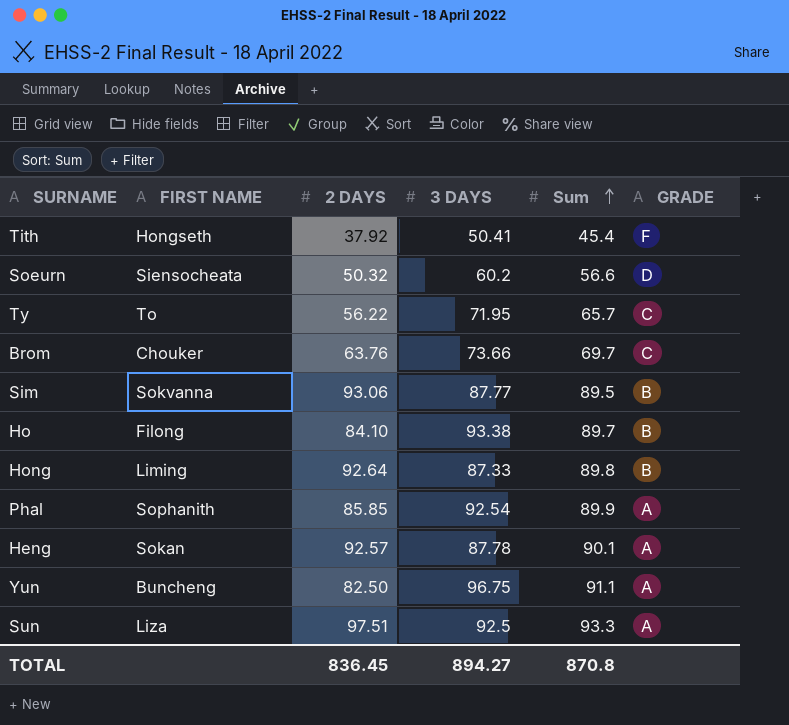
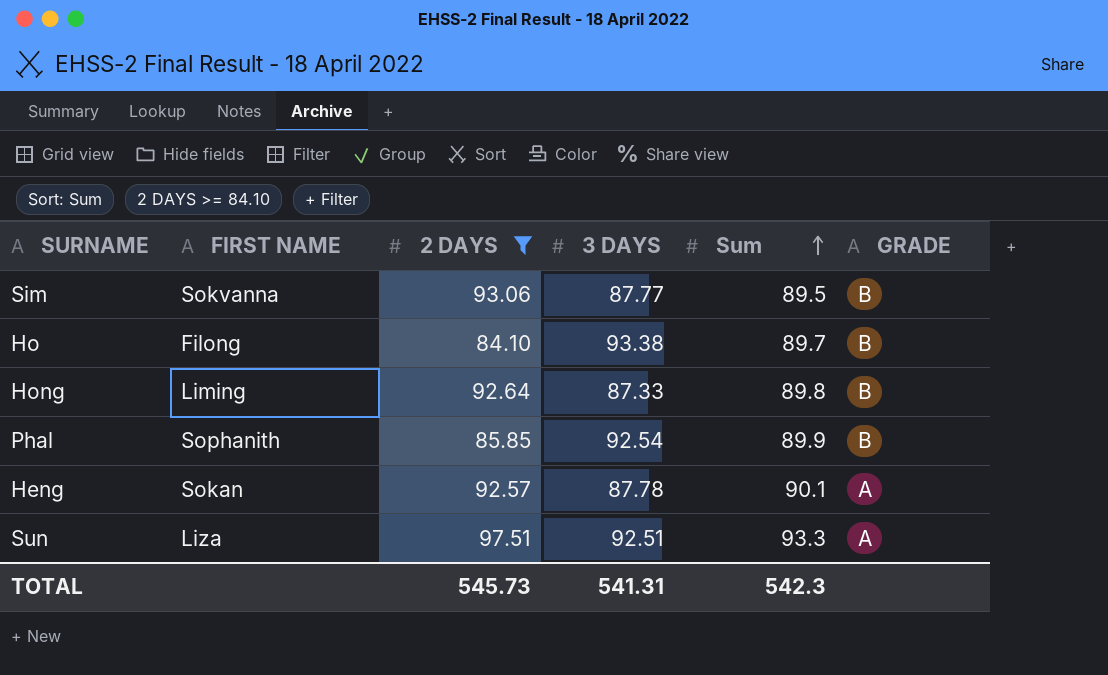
filter: none -> 2 DAYS >= 84.10
Phal | GRADE: A -> B
Sun | 3 DAYS: 92.5 -> 92.51
TOTAL | 2 DAYS: 836.45 -> 545.73
TOTAL | 3 DAYS: 894.27 -> 541.31
TOTAL | Sum: 870.8 -> 542.3

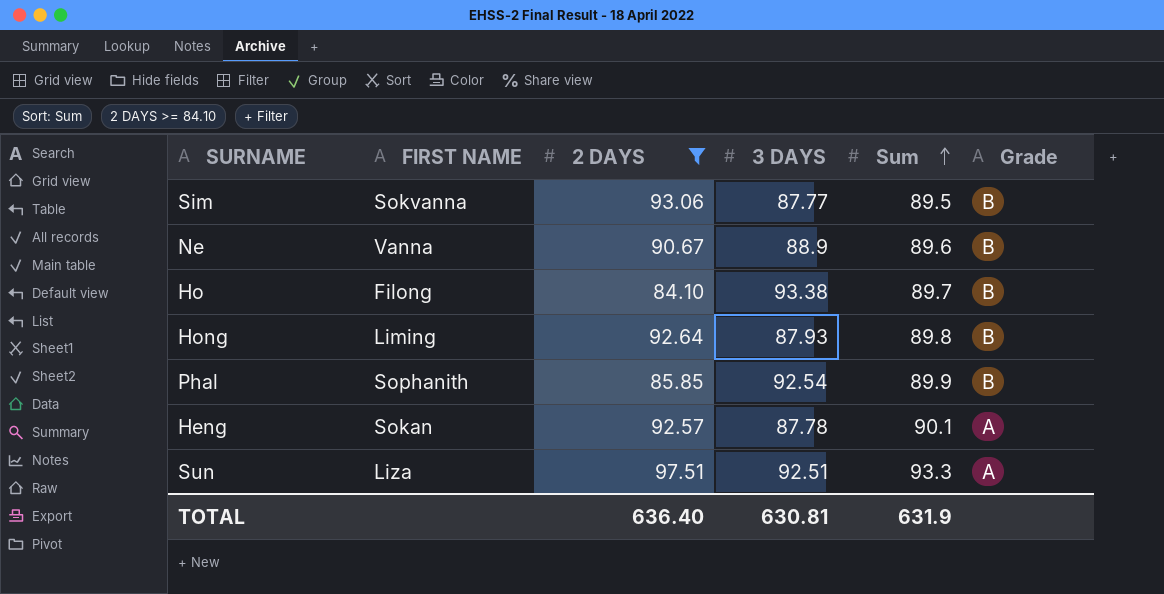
column name: GRADE -> Grade
row Ne: none -> Vanna | 90.67 | 88.9 | 89.6 | B
Hong | 3 DAYS: 87.33 -> 87.93
TOTAL | 2 DAYS: 545.73 -> 636.40
TOTAL | 3 DAYS: 541.31 -> 630.81
TOTAL | Sum: 542.3 -> 631.9

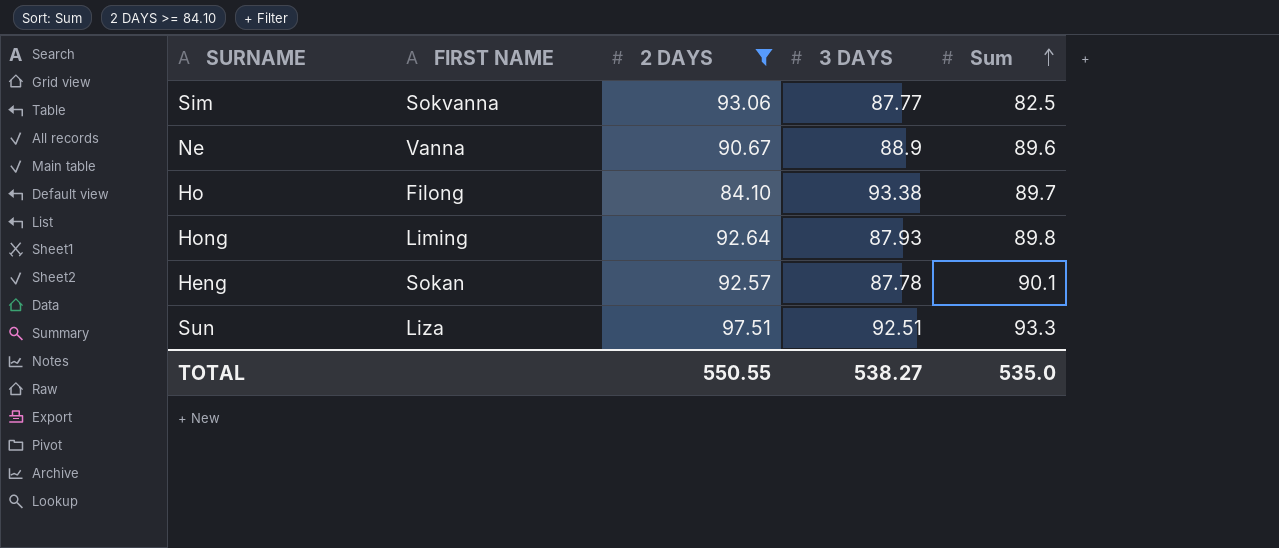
column Grade | position: 6 -> none
row Phal: Sophanith | 85.85 | 92.54 | 89.9 | B -> none
Sim | Sum: 89.5 -> 82.5
TOTAL | 2 DAYS: 636.40 -> 550.55
TOTAL | 3 DAYS: 630.81 -> 538.27
TOTAL | Sum: 631.9 -> 535.0

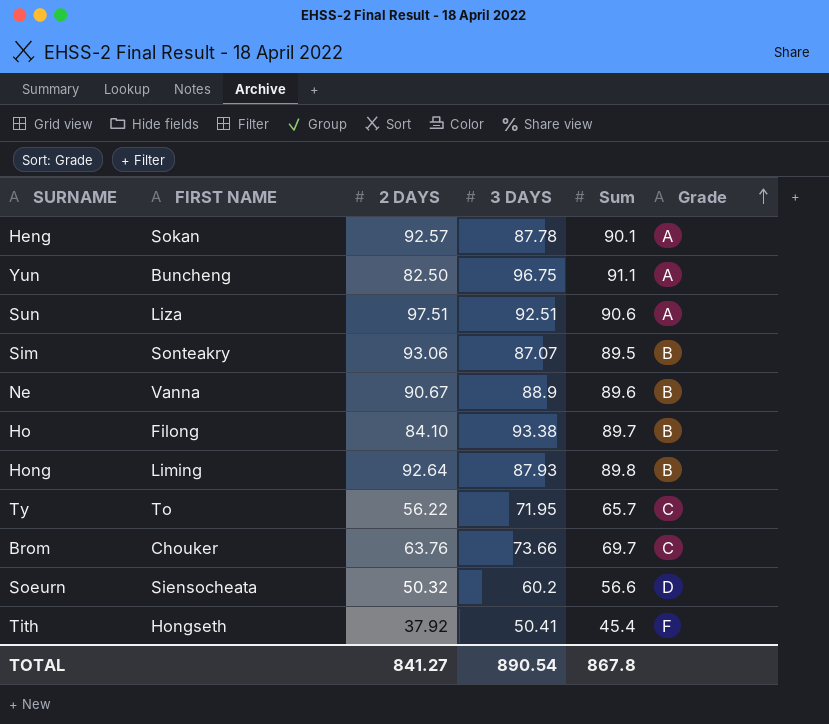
filter: 2 DAYS >= 84.10 -> none
row order: Sum ascending -> Grade ascending
column Grade | position: none -> 6
Sun | Sum: 93.3 -> 90.6
Sim | FIRST NAME: Sokvanna -> Sonteakry
Sim | 3 DAYS: 87.77 -> 87.07
Sim | Sum: 82.5 -> 89.5
TOTAL | 2 DAYS: 550.55 -> 841.27
TOTAL | 3 DAYS: 538.27 -> 890.54
TOTAL | Sum: 535.0 -> 867.8

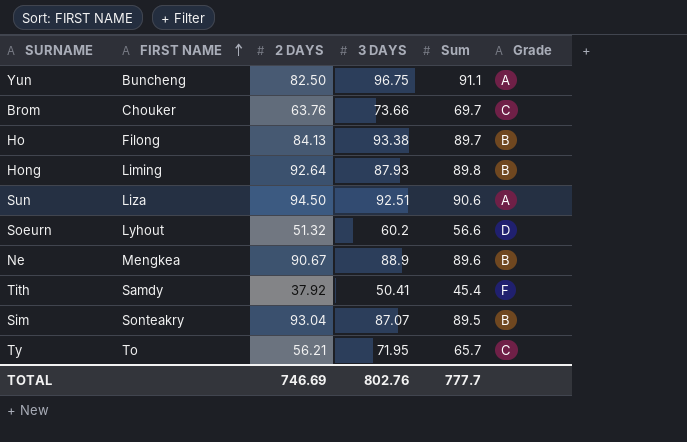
row order: Grade ascending -> FIRST NAME ascending
row Heng: Sokan | 92.57 | 87.78 | 90.1 | A -> none
Ho | 2 DAYS: 84.10 -> 84.13
Sun | 2 DAYS: 97.51 -> 94.50
Soeurn | FIRST NAME: Siensocheata -> Lyhout
Soeurn | 2 DAYS: 50.32 -> 51.32
Ne | FIRST NAME: Vanna -> Mengkea
Tith | FIRST NAME: Hongseth -> Samdy
Sim | 2 DAYS: 93.06 -> 93.04
Ty | 2 DAYS: 56.22 -> 56.21
TOTAL | 2 DAYS: 841.27 -> 746.69
TOTAL | 3 DAYS: 890.54 -> 802.76
TOTAL | Sum: 867.8 -> 777.7

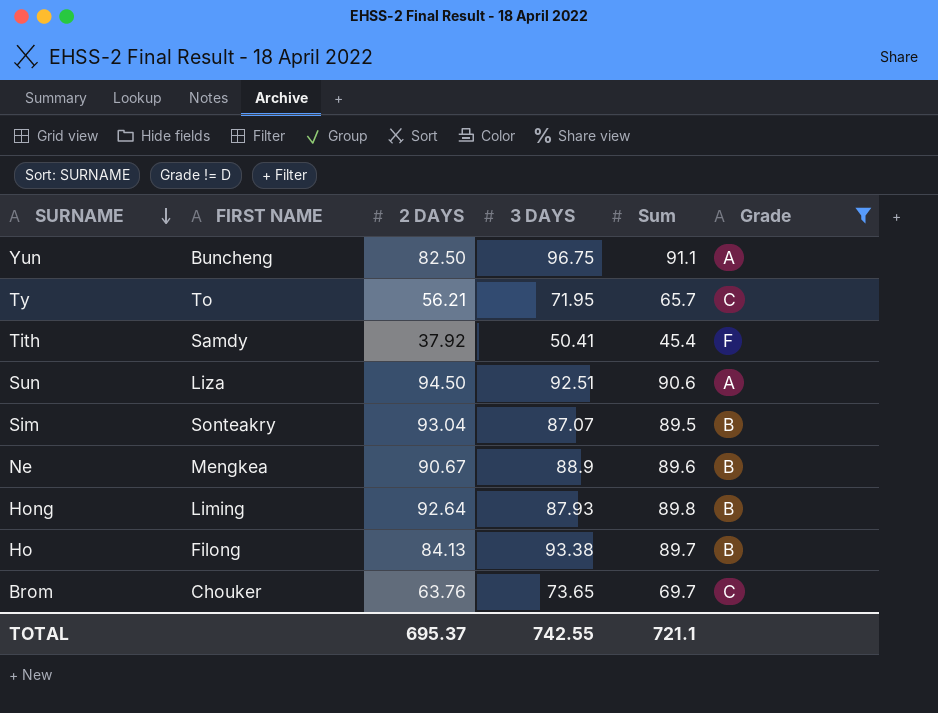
filter: none -> Grade != D
row order: FIRST NAME ascending -> SURNAME descending
Brom | 3 DAYS: 73.66 -> 73.65
TOTAL | 2 DAYS: 746.69 -> 695.37
TOTAL | 3 DAYS: 802.76 -> 742.55
TOTAL | Sum: 777.7 -> 721.1

